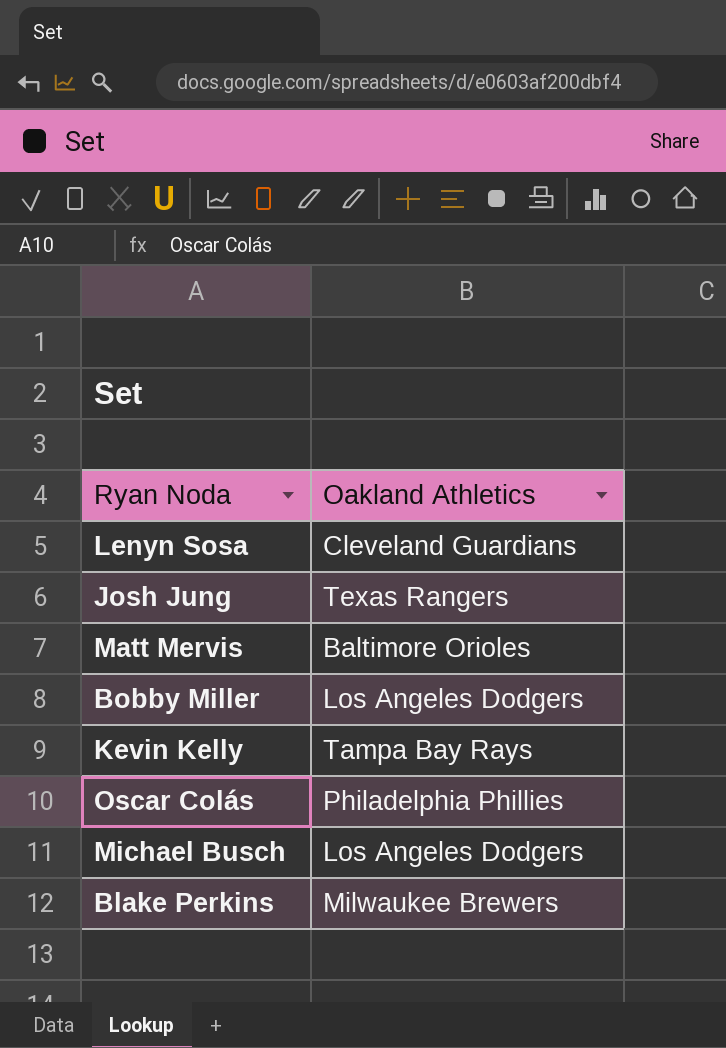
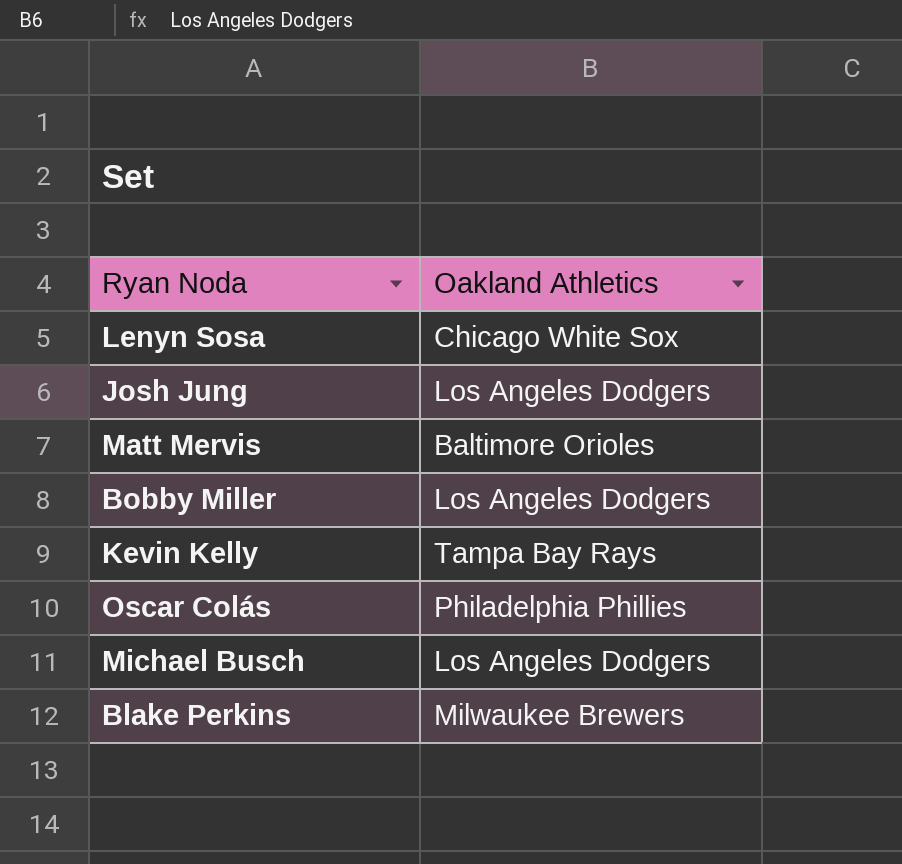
Lenyn Sosa | Oakland Athletics: Cleveland Guardians -> Chicago White Sox
Josh Jung | Oakland Athletics: Texas Rangers -> Los Angeles Dodgers

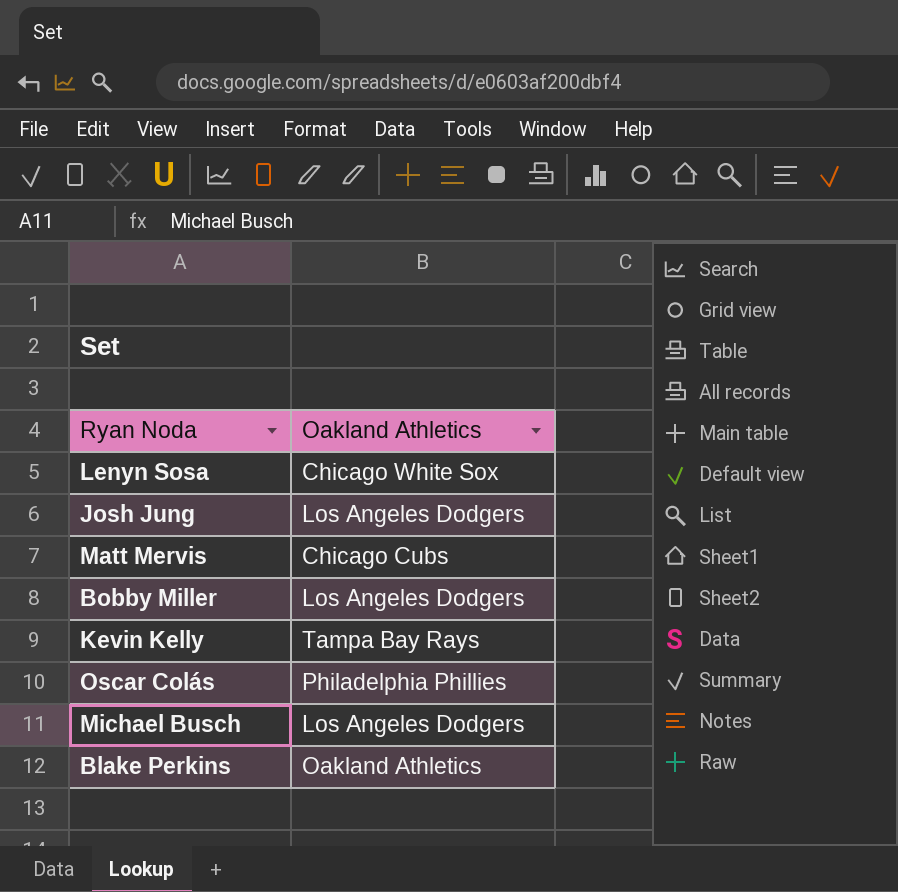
Matt Mervis | Oakland Athletics: Baltimore Orioles -> Chicago Cubs
Blake Perkins | Oakland Athletics: Milwaukee Brewers -> Oakland Athletics

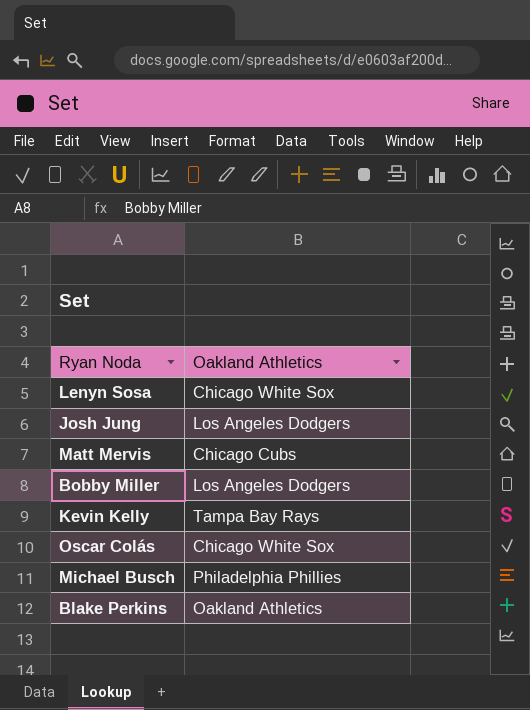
Oscar Colás | Oakland Athletics: Philadelphia Phillies -> Chicago White Sox
Michael Busch | Oakland Athletics: Los Angeles Dodgers -> Philadelphia Phillies

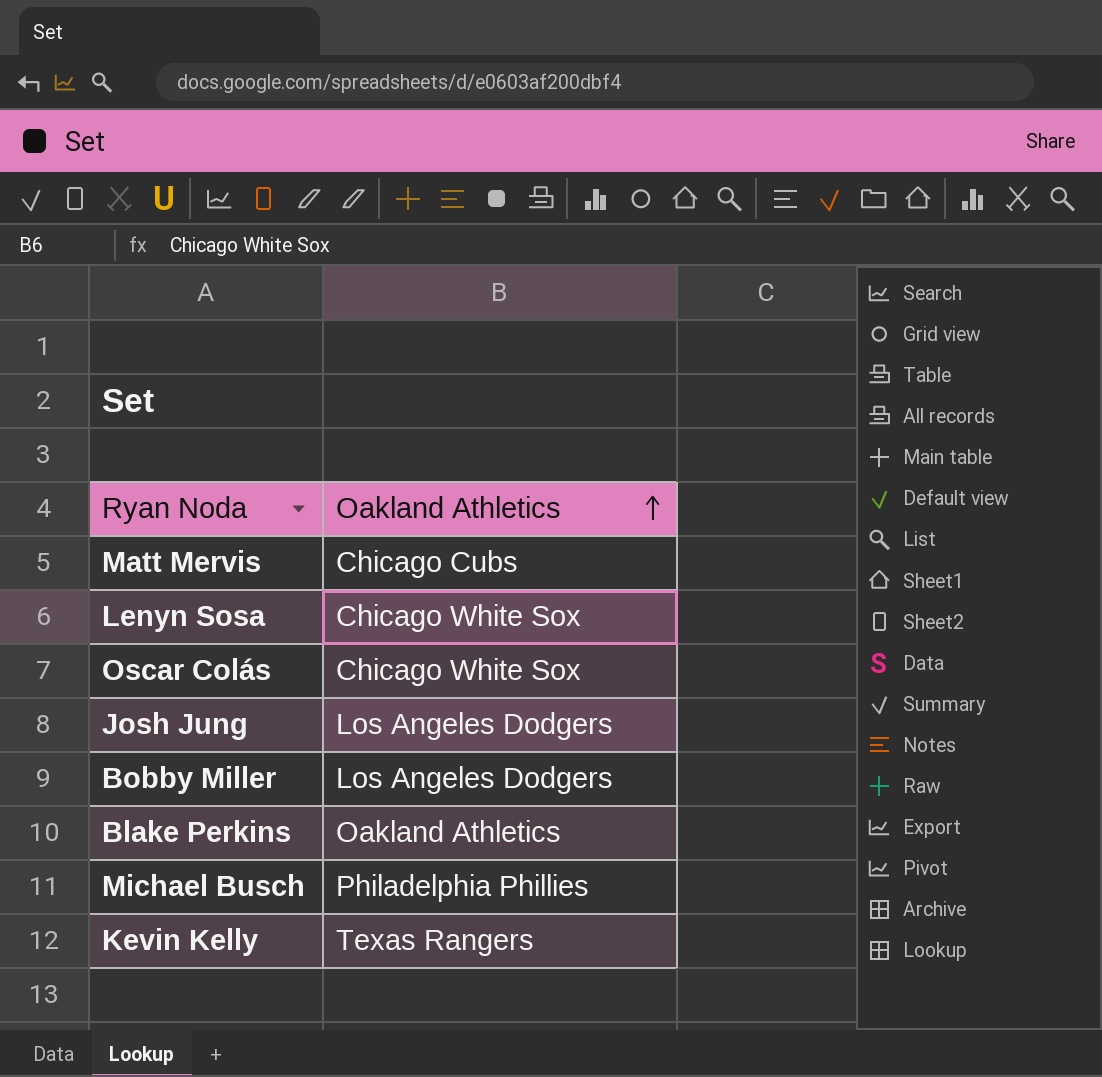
row order: none -> Oakland Athletics ascending
Kevin Kelly | Oakland Athletics: Tampa Bay Rays -> Texas Rangers

